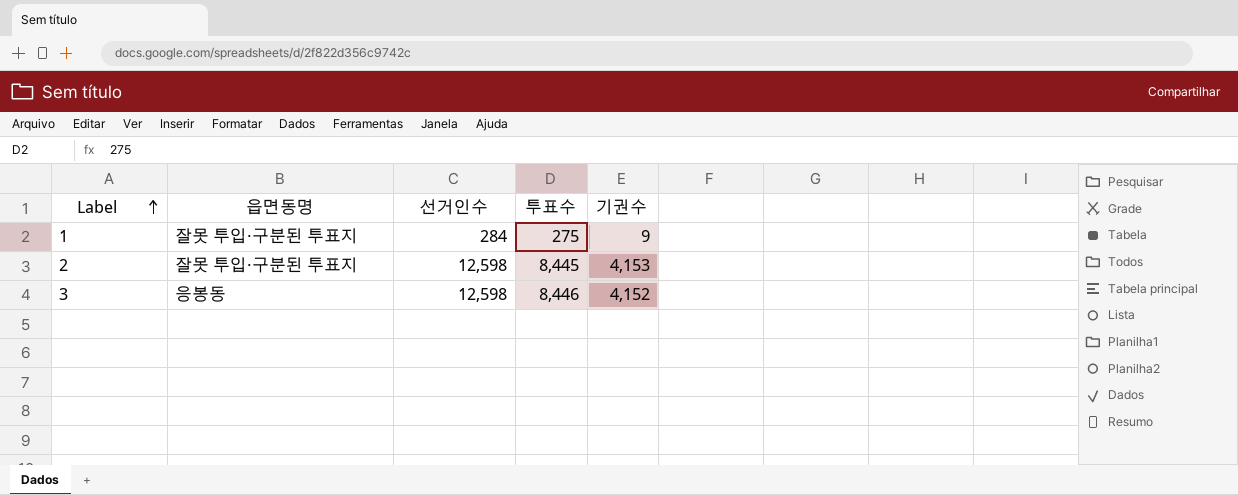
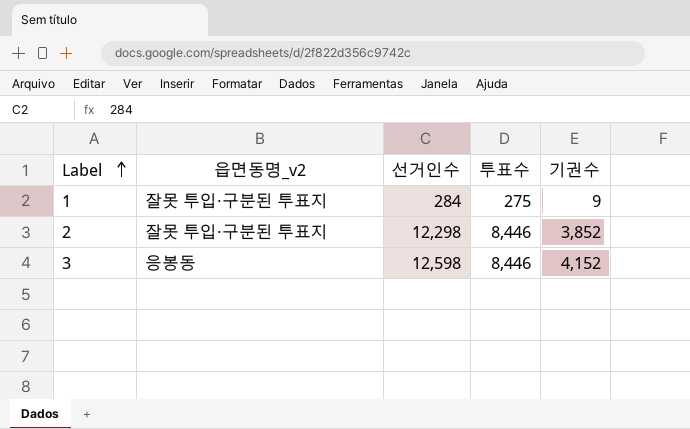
column name: 읍면동명 -> 읍면동명_v2
2 | 선거인수: 12,598 -> 12,298
2 | 투표수: 8,445 -> 8,446
2 | 기권수: 4,153 -> 3,852

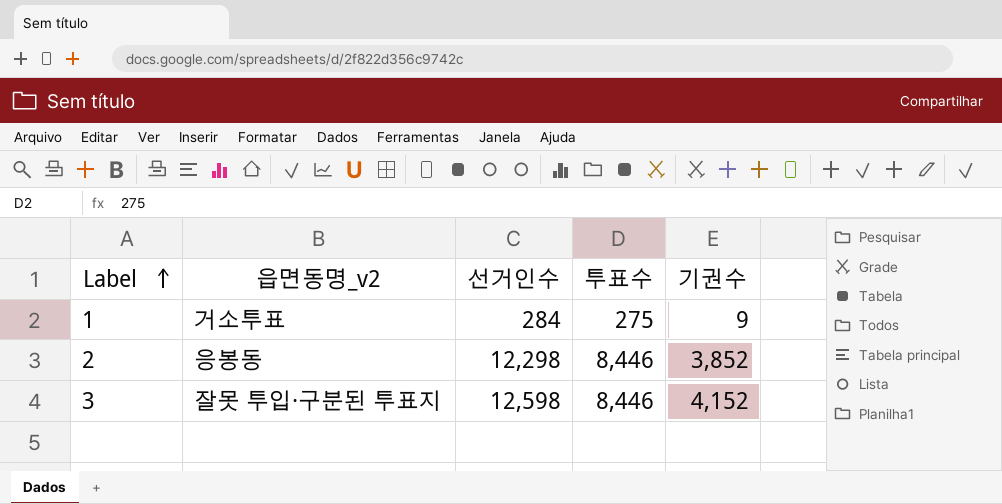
1 | 읍면동명_v2: 잘못 투입·구분된 투표지 -> 거소투표
2 | 읍면동명_v2: 잘못 투입·구분된 투표지 -> 응봉동
3 | 읍면동명_v2: 응봉동 -> 잘못 투입·구분된 투표지

